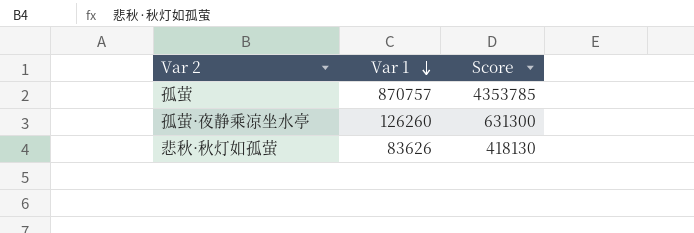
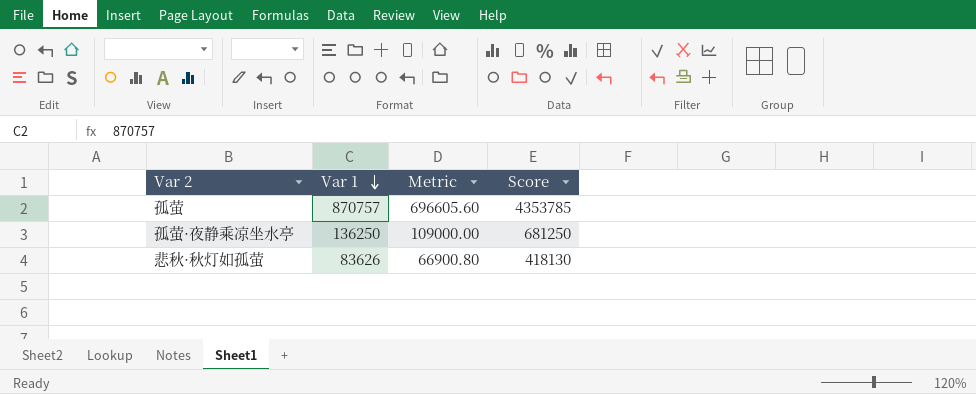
column Metric | formula: none -> [Var 1] * 0.8
孤萤·夜静乘凉坐水亭 | Var 1: 126260 -> 136250
孤萤·夜静乘凉坐水亭 | Score: 631300 -> 681250

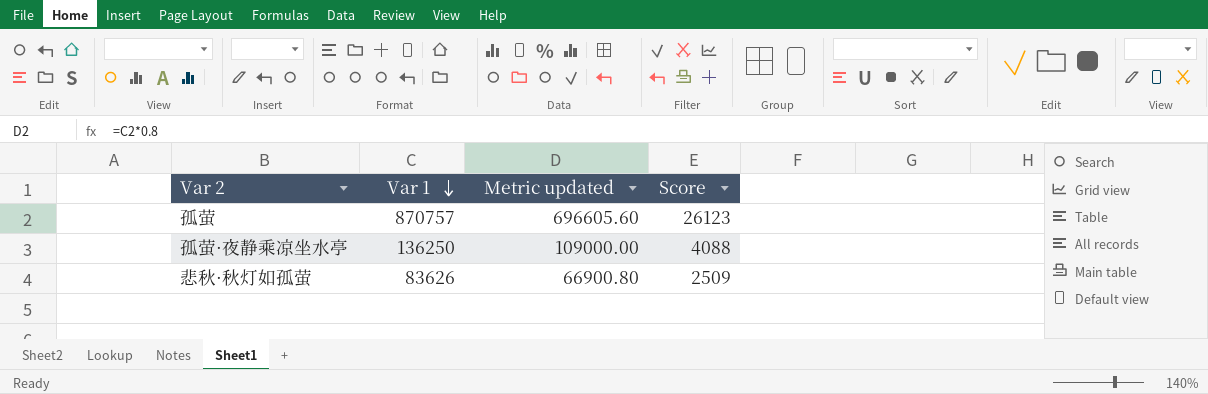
column name: Metric -> Metric updated
column Score | formula: [Var 1] * 5 -> [Var 1] * 0.03

